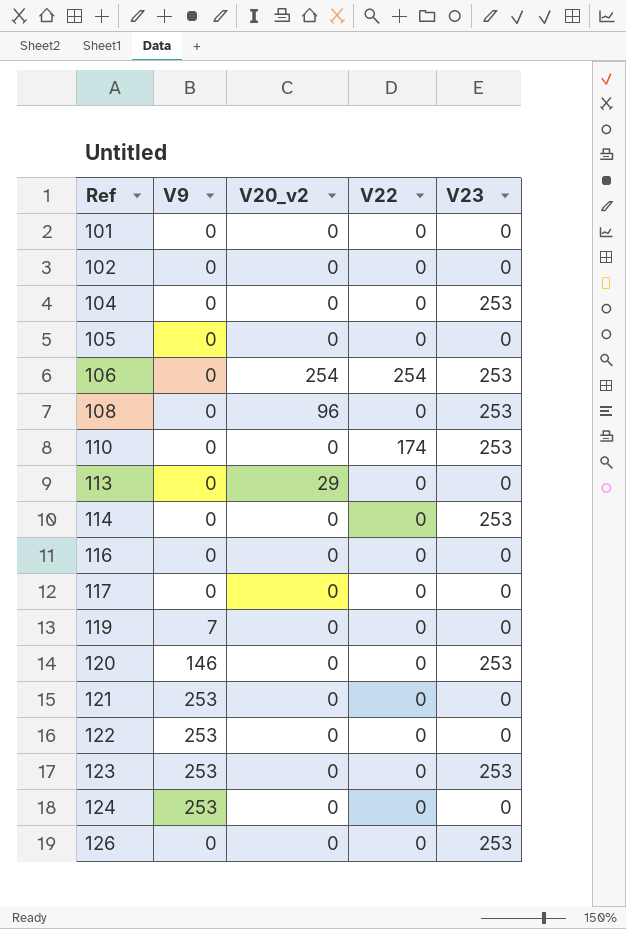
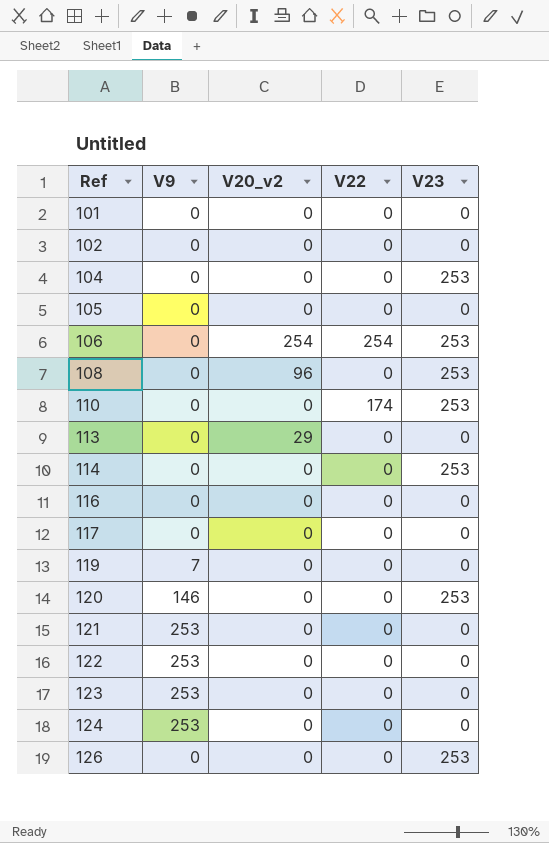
123 | V23: 253 -> 0

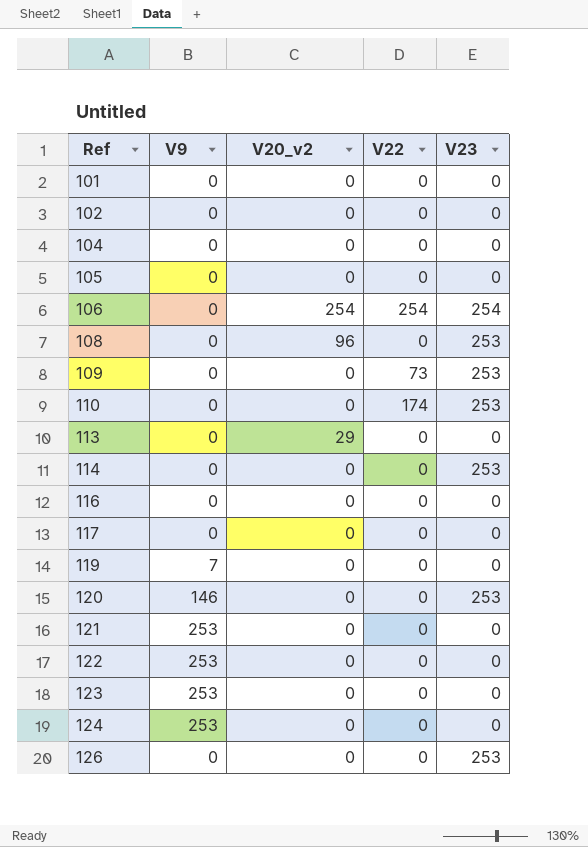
104 | V23: 253 -> 0
106 | V23: 253 -> 254
row 109: none -> 0 | 0 | 73 | 253

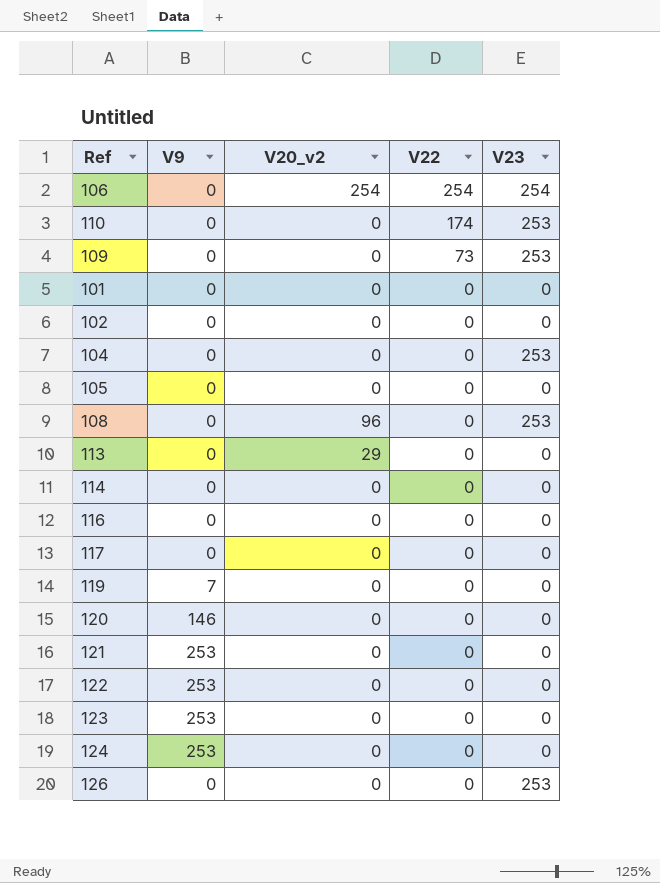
row order: Ref ascending -> V22 descending
104 | V23: 0 -> 253
114 | V23: 253 -> 0
120 | V23: 253 -> 0

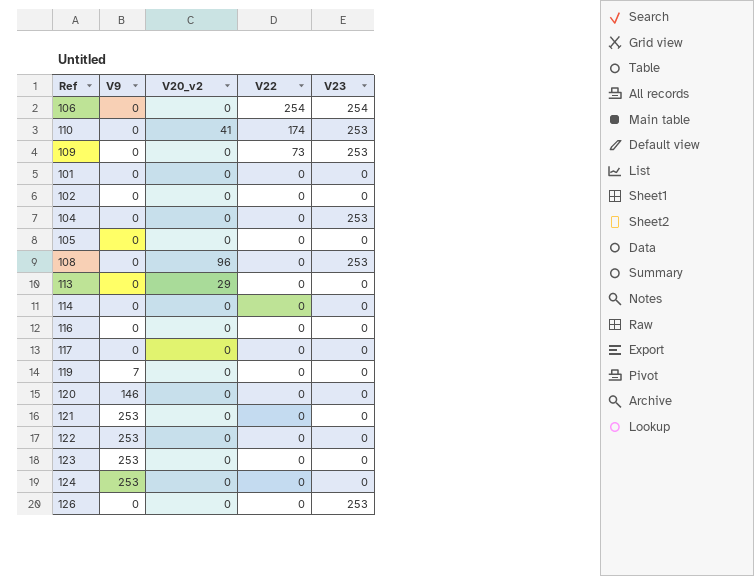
106 | V20_v2: 254 -> 0
110 | V20_v2: 0 -> 41

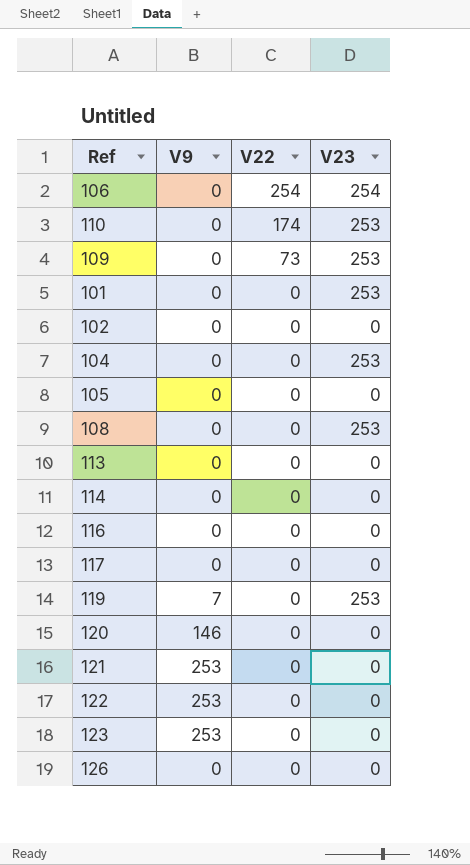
column V20_v2 | position: 3 -> none
row 124: 253 | 0 | 0 | 0 -> none
101 | V23: 0 -> 253
119 | V23: 0 -> 253
126 | V23: 253 -> 0

